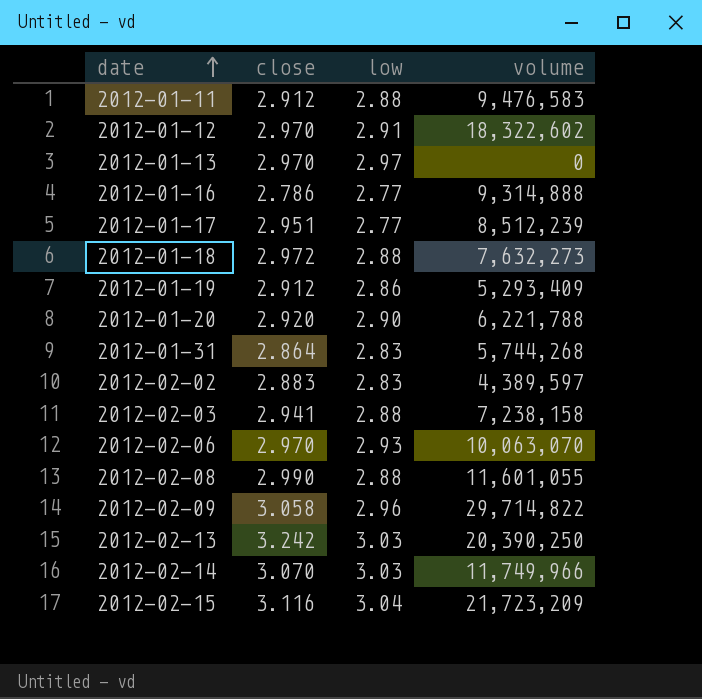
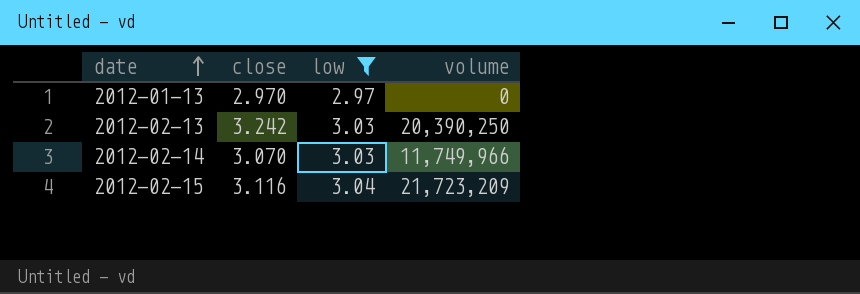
filter: none -> low >= 2.97

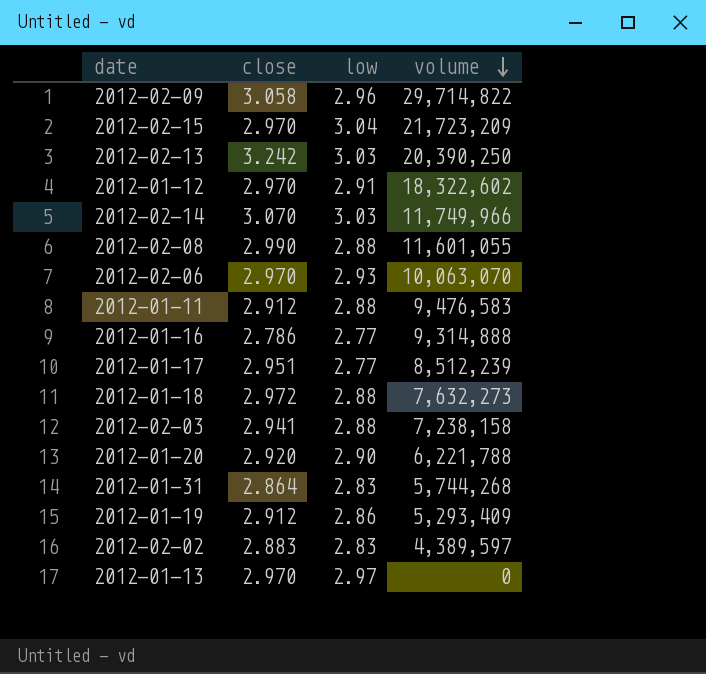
filter: low >= 2.97 -> none
row order: date ascending -> volume descending
2012-02-15 | close: 3.116 -> 2.970

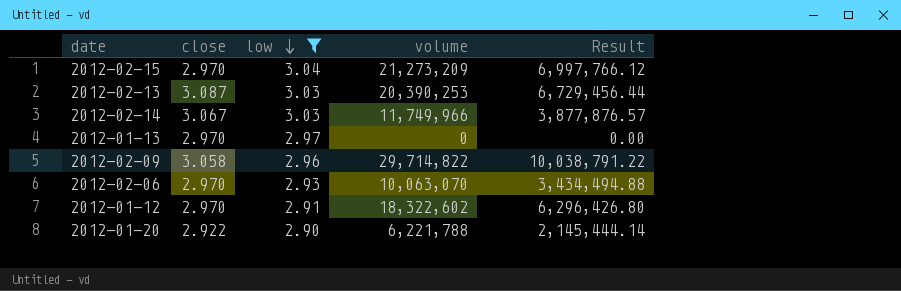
filter: none -> low >= 2.90
row order: volume descending -> low descending
column Result | formula: none -> [volume] / [low]
2012-02-15 | volume: 21,723,209 -> 21,273,209
2012-02-13 | close: 3.242 -> 3.087
2012-02-13 | volume: 20,390,250 -> 20,390,253
2012-02-14 | close: 3.070 -> 3.067
2012-01-20 | close: 2.920 -> 2.922

